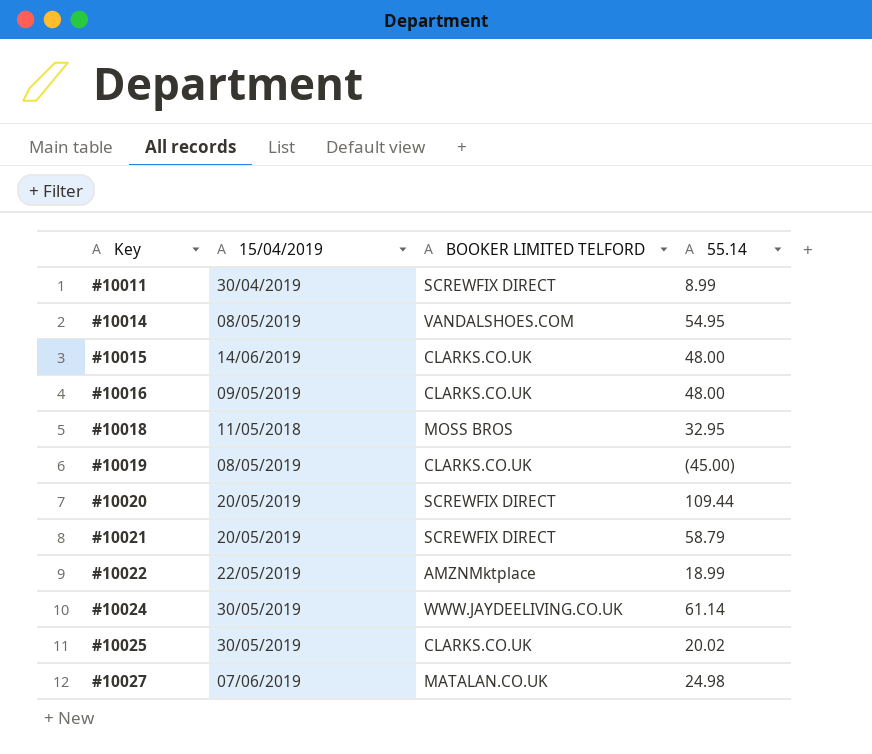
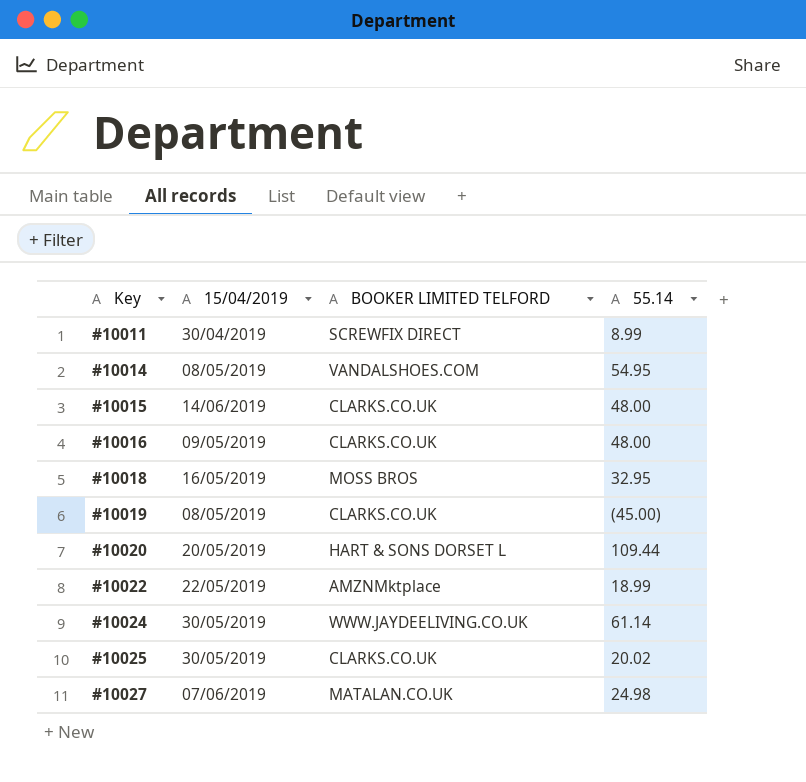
row #10021: 20/05/2019 | SCREWFIX DIRECT | 58.79 -> none
#10018 | 15/04/2019: 11/05/2018 -> 16/05/2019
#10020 | BOOKER LIMITED TELFORD: SCREWFIX DIRECT -> HART & SONS DORSET L

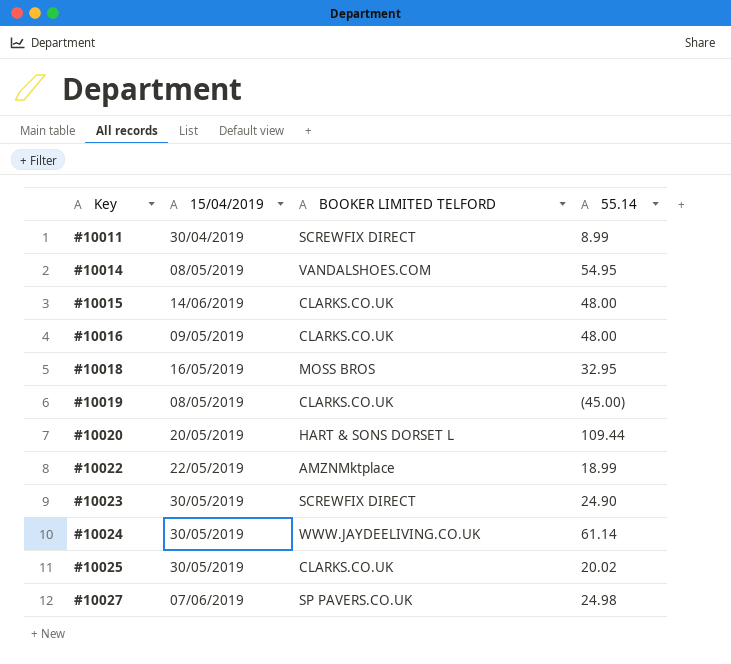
row #10023: none -> 30/05/2019 | SCREWFIX DIRECT | 24.90
#10027 | BOOKER LIMITED TELFORD: MATALAN.CO.UK -> SP PAVERS.CO.UK

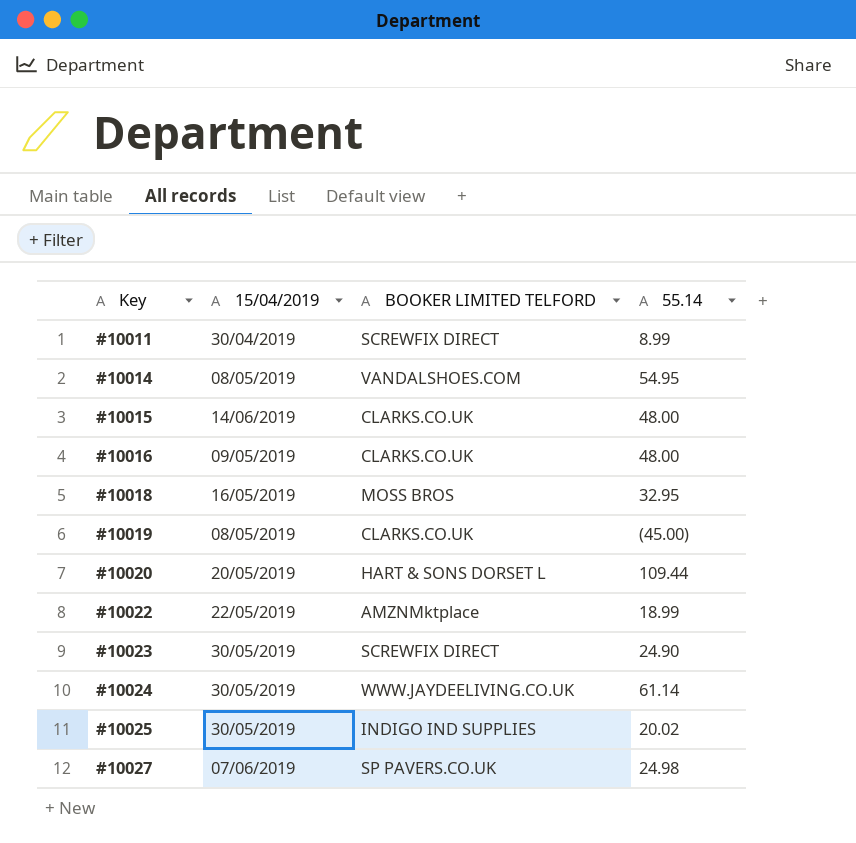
#10025 | BOOKER LIMITED TELFORD: CLARKS.CO.UK -> INDIGO IND SUPPLIES

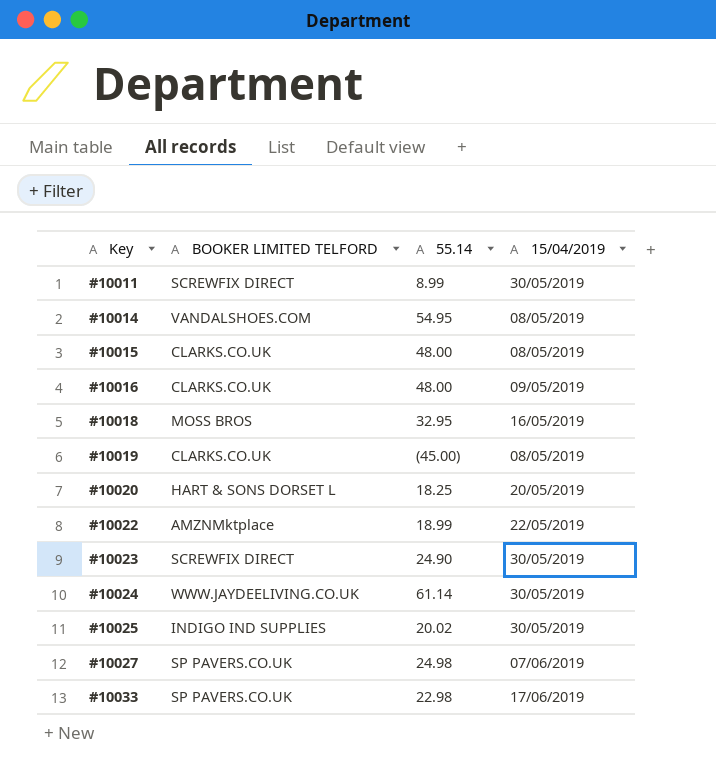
column 15/04/2019 | position: 2 -> 4
#10011 | 15/04/2019: 30/04/2019 -> 30/05/2019
#10015 | 15/04/2019: 14/06/2019 -> 08/05/2019
#10020 | 55.14: 109.44 -> 18.25
row #10033: none -> SP PAVERS.CO.UK | 22.98 | 17/06/2019

